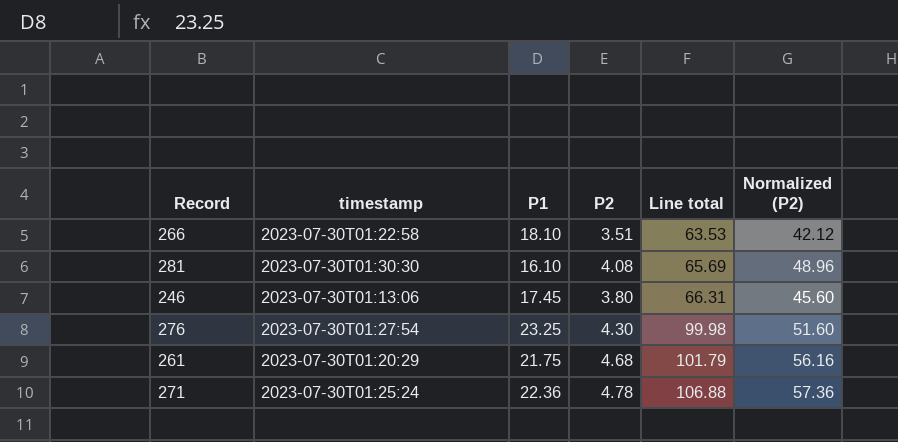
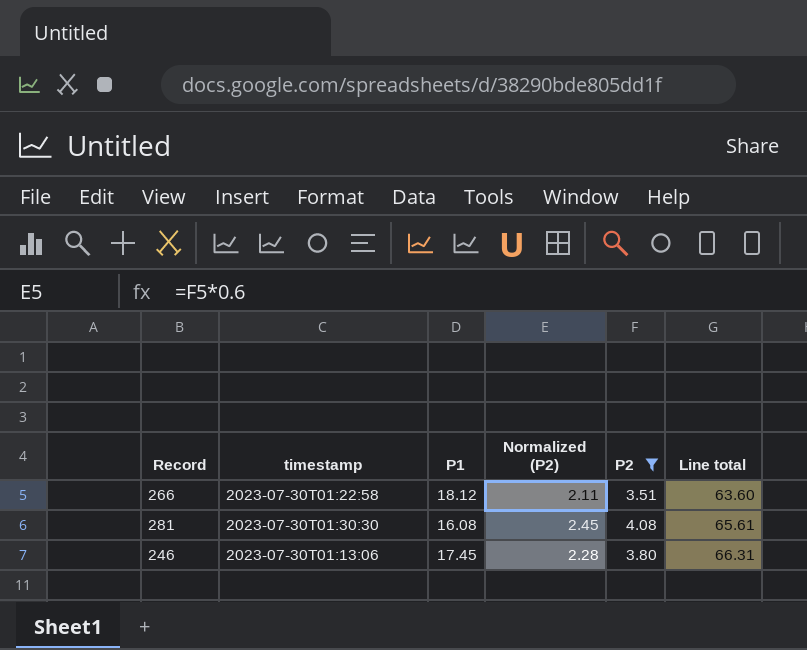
filter: none -> P2 <= 4.08
column Normalized (P2) | formula: [P2] * 12 -> [P2] * 0.6
column Normalized (P2) | position: 6 -> 4
266 | P1: 18.10 -> 18.12
266 | Line total: 63.53 -> 63.60
281 | P1: 16.10 -> 16.08
281 | Line total: 65.69 -> 65.61

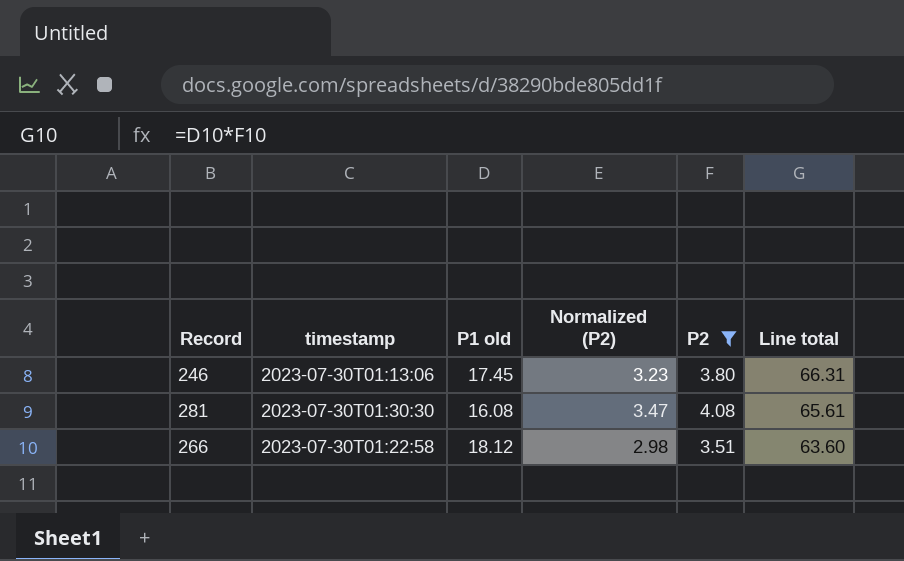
row order: Line total ascending -> Line total descending
column name: P1 -> P1 old
column Normalized (P2) | formula: [P2] * 0.6 -> [P2] * 0.85

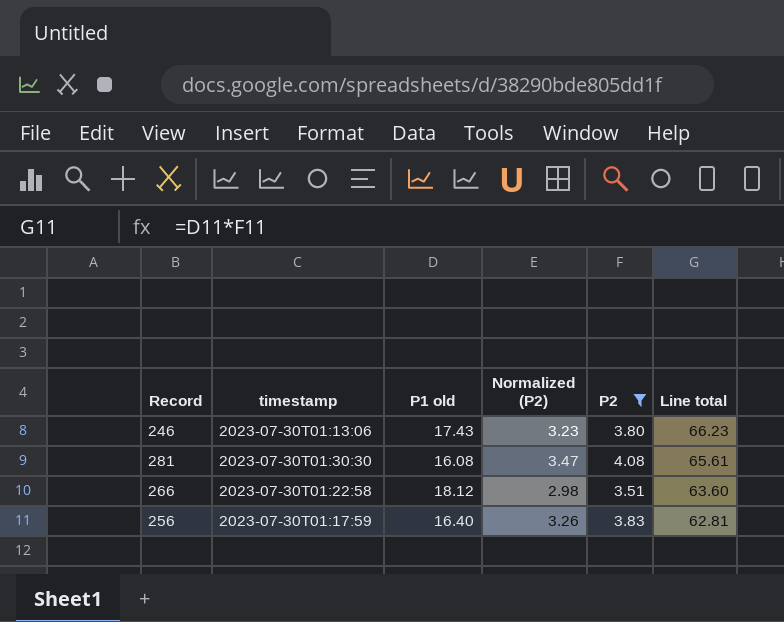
246 | P1 old: 17.45 -> 17.43
246 | Line total: 66.31 -> 66.23
row 256: none -> 2023-07-30T01:17:59 | 16.40 | 3.26 | 3.83 | 62.81

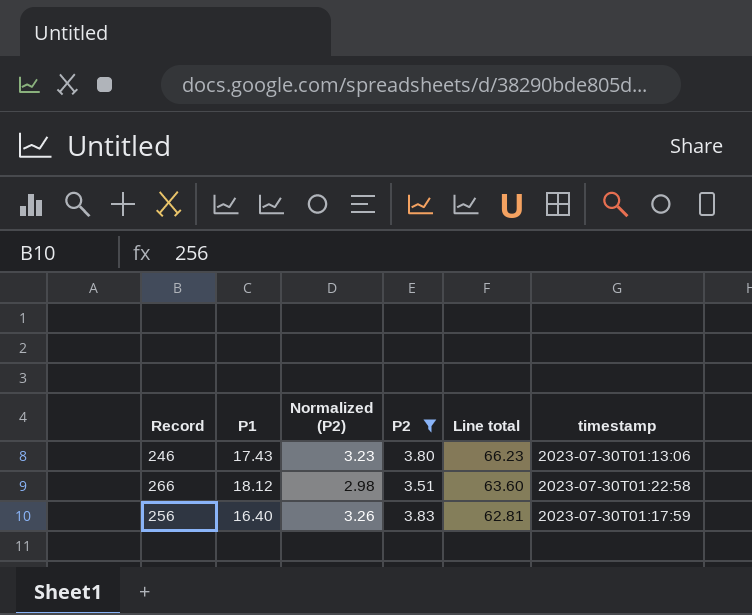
column name: P1 old -> P1
column timestamp | position: 2 -> 6
row 281: 2023-07-30T01:30:30 | 16.08 | 3.47 | 4.08 | 65.61 -> none

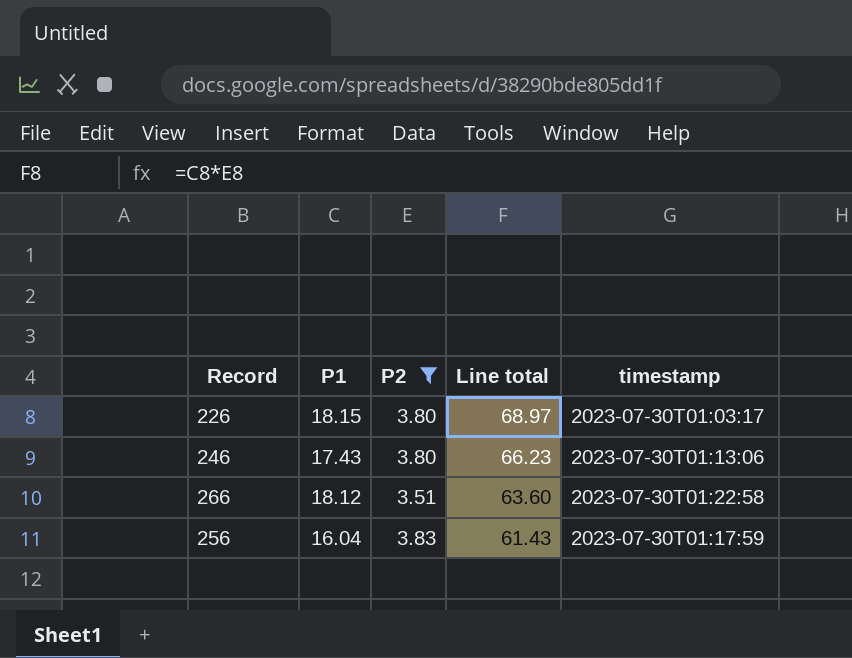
column Normalized (P2) | formula: [P2] * 0.85 -> none
row 226: none -> 18.15 | 3.80 | 68.97 | 2023-07-30T01:03:17
256 | P1: 16.40 -> 16.04
256 | Line total: 62.81 -> 61.43

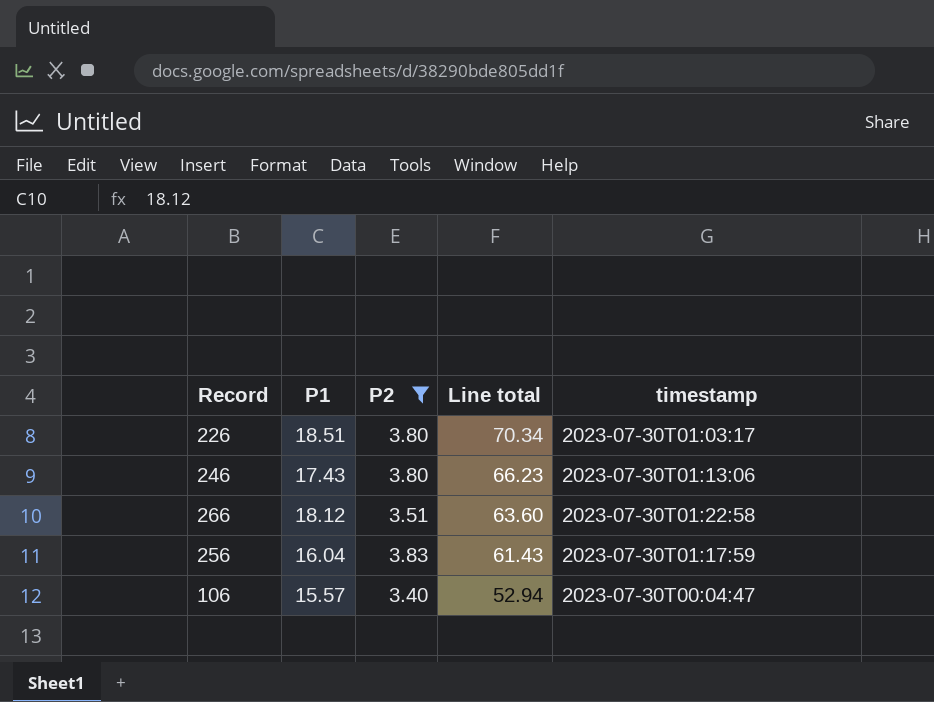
226 | P1: 18.15 -> 18.51
226 | Line total: 68.97 -> 70.34
row 106: none -> 15.57 | 3.40 | 52.94 | 2023-07-30T00:04:47

